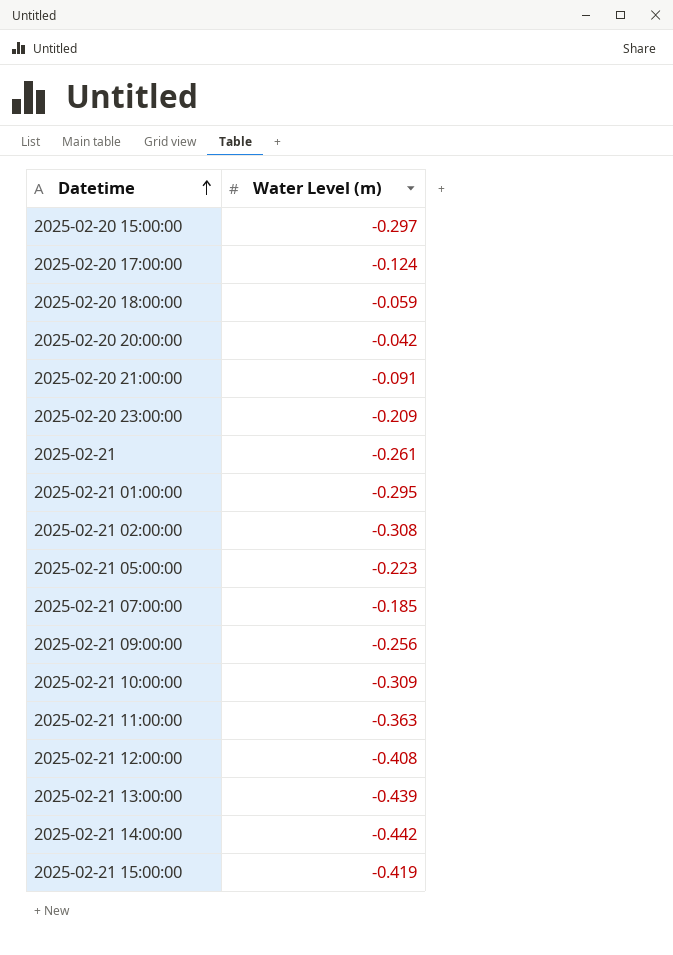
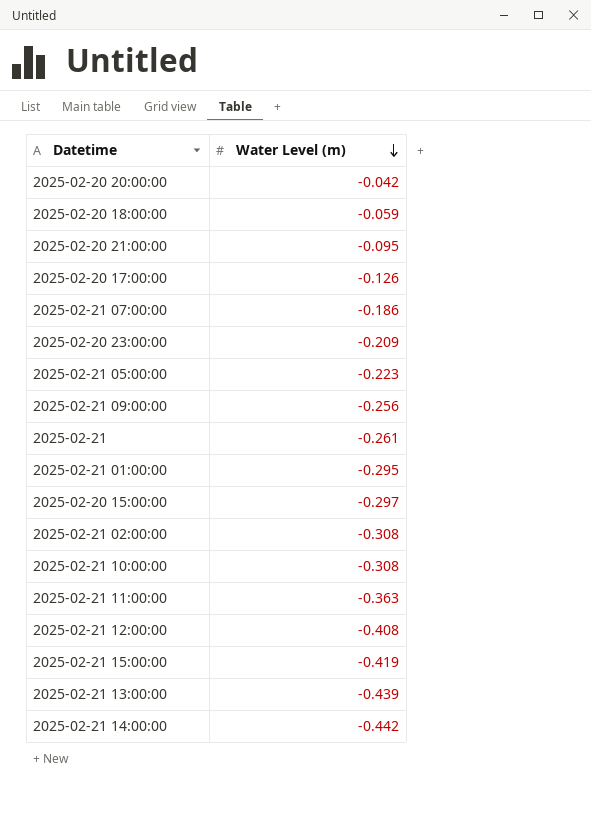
row order: Datetime ascending -> Water Level (m) descending
2025-02-20 21:00:00 | Water Level (m): -0.091 -> -0.095
2025-02-20 17:00:00 | Water Level (m): -0.124 -> -0.126
2025-02-21 07:00:00 | Water Level (m): -0.185 -> -0.186
2025-02-21 10:00:00 | Water Level (m): -0.309 -> -0.308

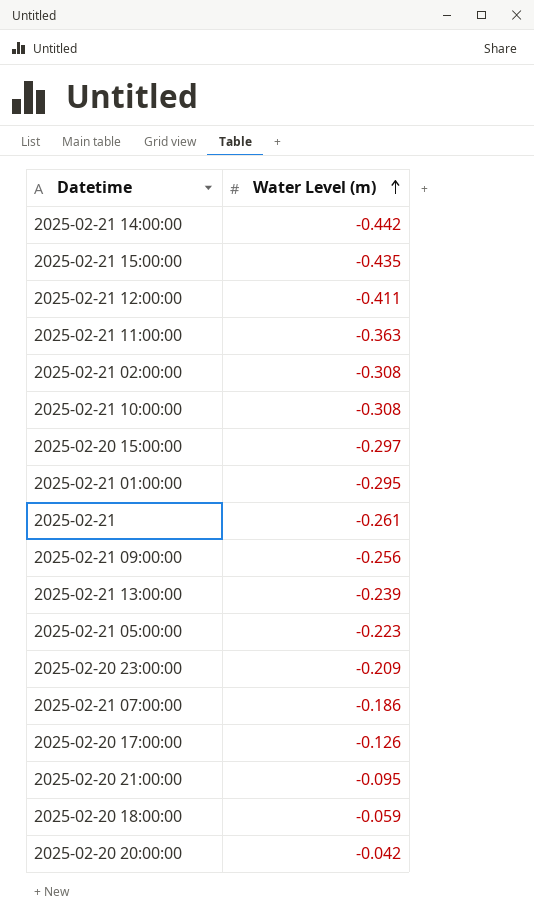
row order: Water Level (m) descending -> Water Level (m) ascending
2025-02-21 15:00:00 | Water Level (m): -0.419 -> -0.435
2025-02-21 12:00:00 | Water Level (m): -0.408 -> -0.411
2025-02-21 13:00:00 | Water Level (m): -0.439 -> -0.239

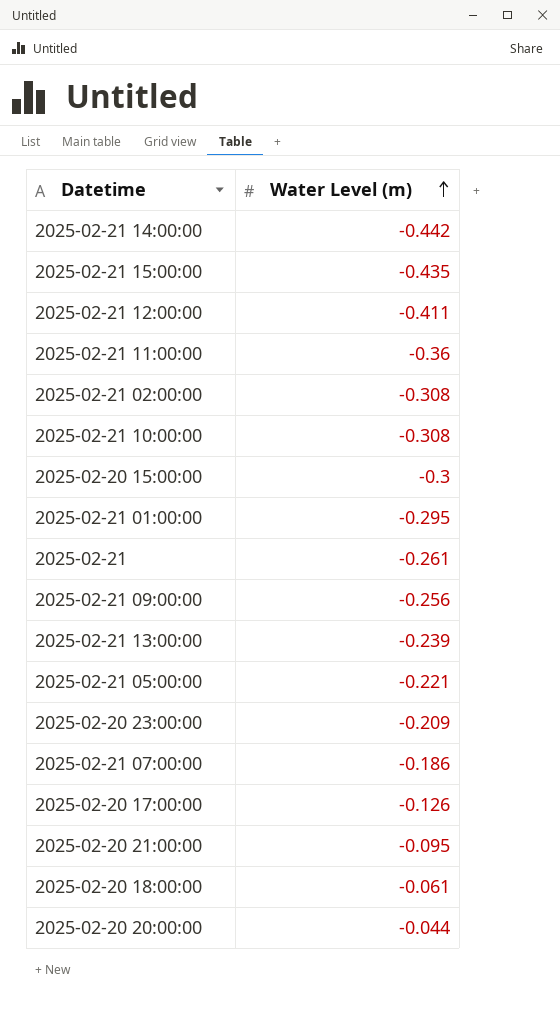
2025-02-21 11:00:00 | Water Level (m): -0.363 -> -0.36
2025-02-20 15:00:00 | Water Level (m): -0.297 -> -0.3
2025-02-21 05:00:00 | Water Level (m): -0.223 -> -0.221
2025-02-20 18:00:00 | Water Level (m): -0.059 -> -0.061
2025-02-20 20:00:00 | Water Level (m): -0.042 -> -0.044

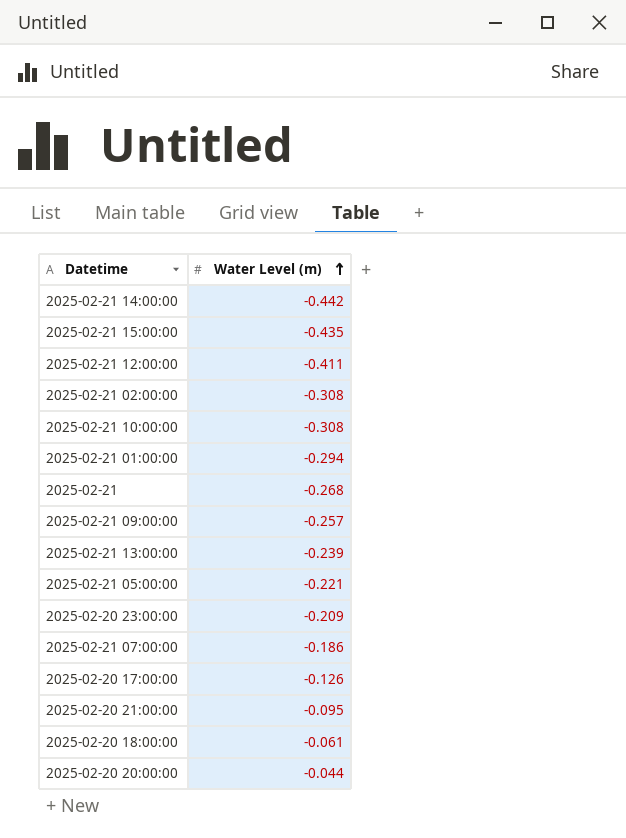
row 2025-02-21 11:00:00: -0.36 -> none
row 2025-02-20 15:00:00: -0.3 -> none
2025-02-21 01:00:00 | Water Level (m): -0.295 -> -0.294
2025-02-21 | Water Level (m): -0.261 -> -0.268
2025-02-21 09:00:00 | Water Level (m): -0.256 -> -0.257

